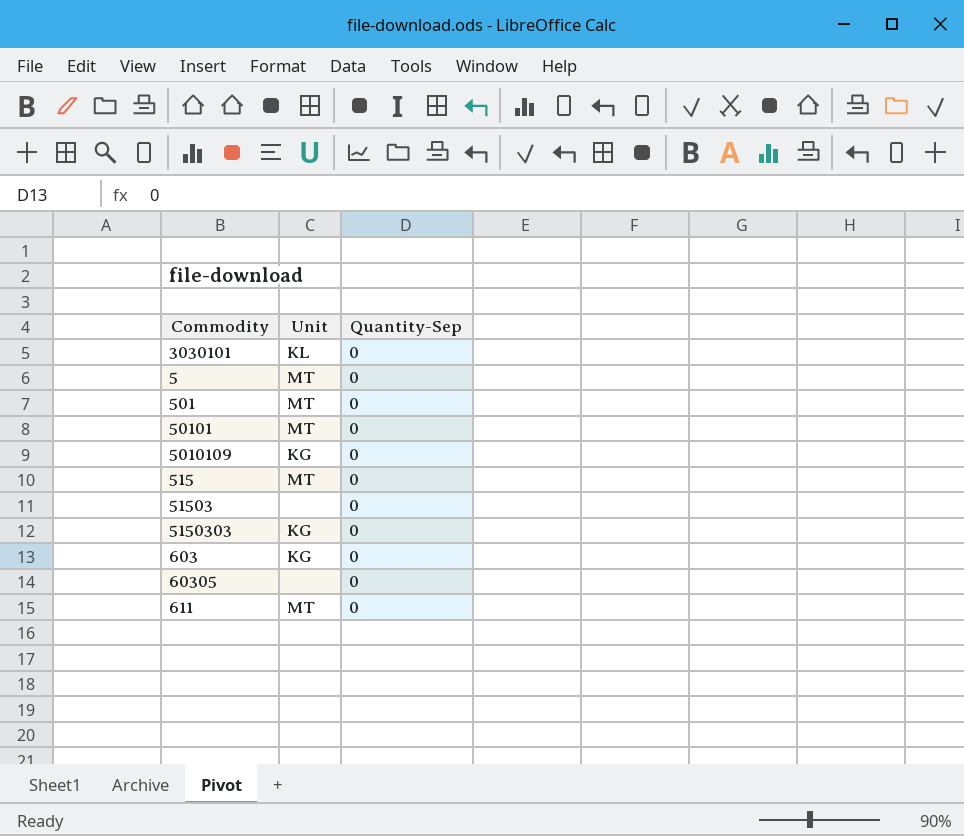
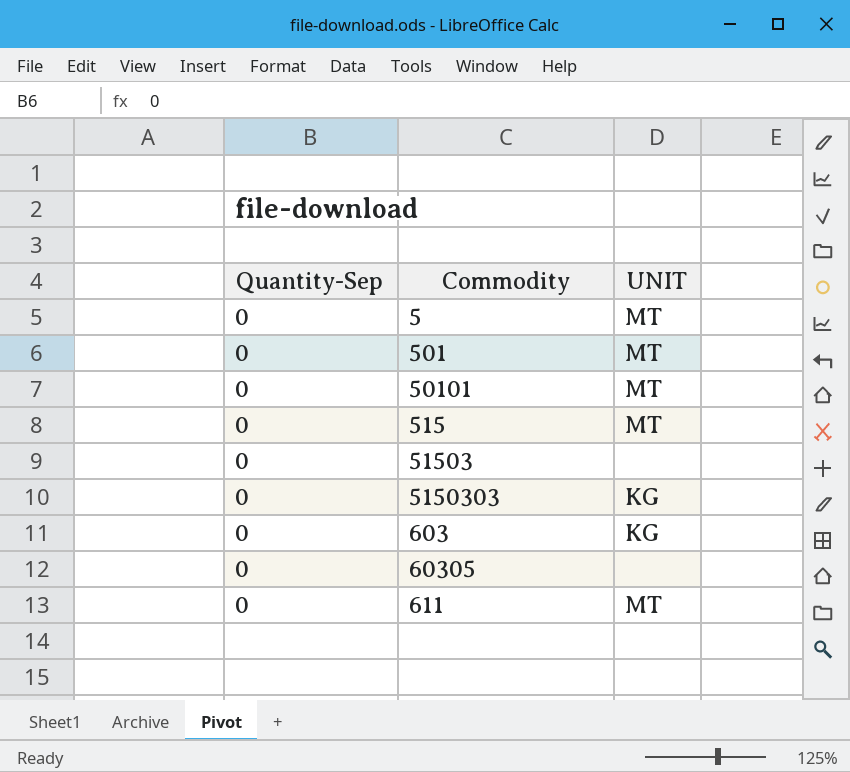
column Quantity-Sep | position: 3 -> 1
column name: Unit -> UNIT
row 3030101: KL | 0 -> none
row 5010109: KG | 0 -> none

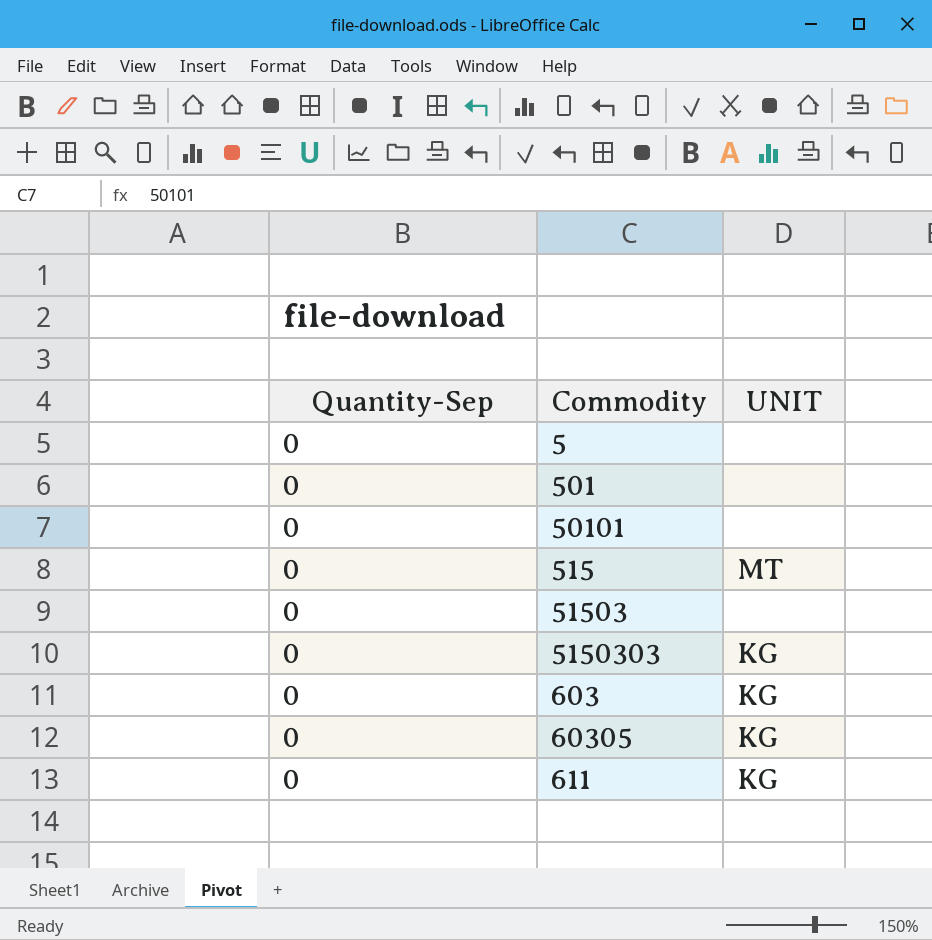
5 | UNIT: MT -> none
501 | UNIT: MT -> none
50101 | UNIT: MT -> none
60305 | UNIT: none -> KG
611 | UNIT: MT -> KG

